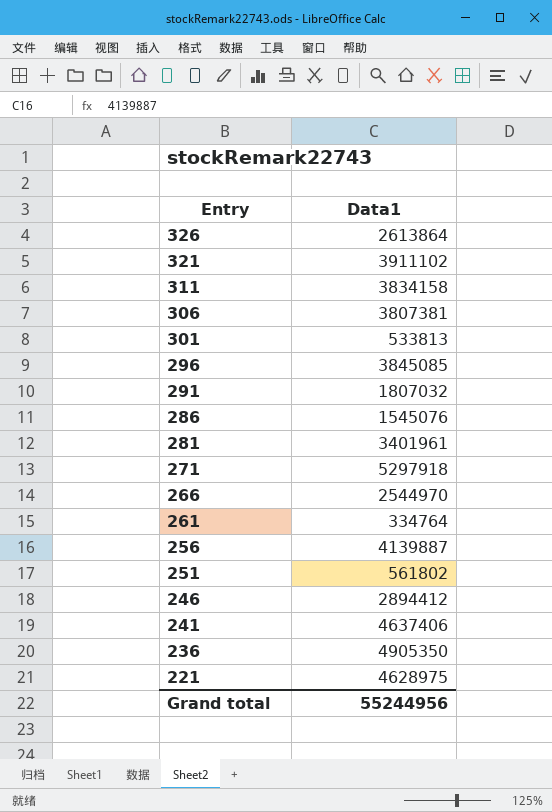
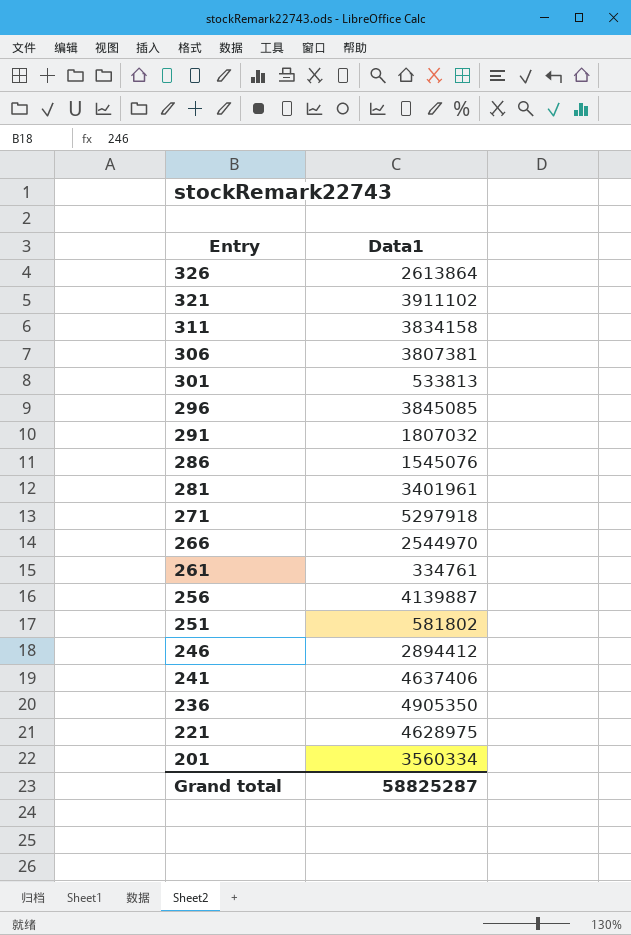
261 | Data1: 334764 -> 334761
251 | Data1: 561802 -> 581802
row 201: none -> 3560334
Grand total | Data1: 55244956 -> 58825287

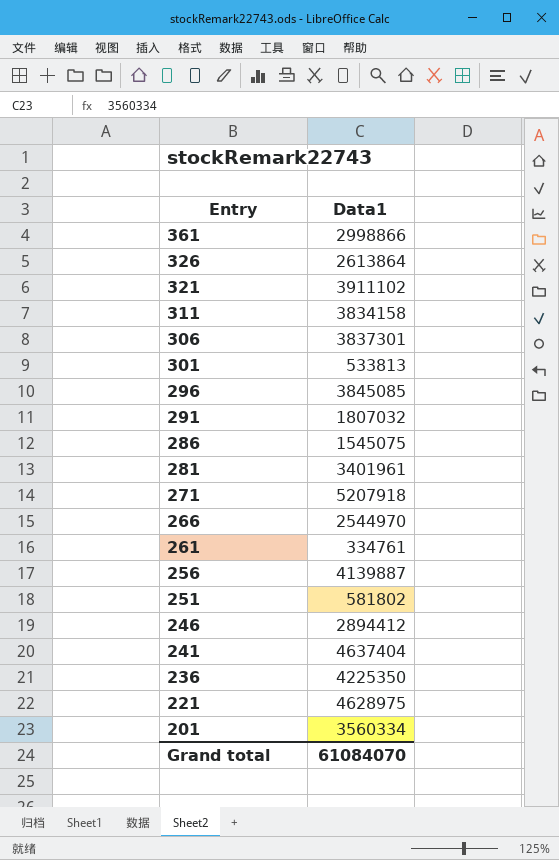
row 361: none -> 2998866
306 | Data1: 3807381 -> 3837301
286 | Data1: 1545076 -> 1545075
271 | Data1: 5297918 -> 5207918
241 | Data1: 4637406 -> 4637404
236 | Data1: 4905350 -> 4225350
Grand total | Data1: 58825287 -> 61084070

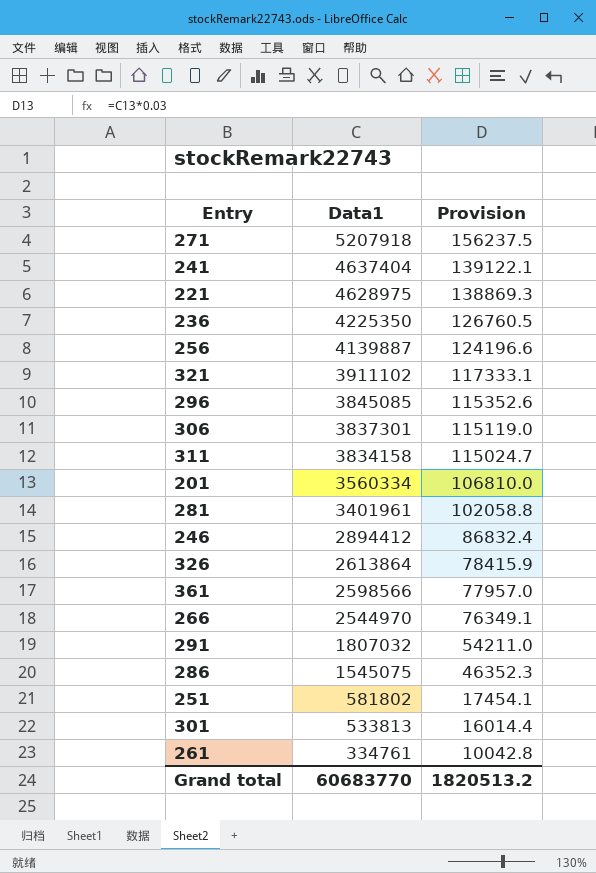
row order: Entry descending -> Data1 descending
column Provision | formula: none -> [Data1] * 0.03
361 | Data1: 2998866 -> 2598566
Grand total | Data1: 61084070 -> 60683770

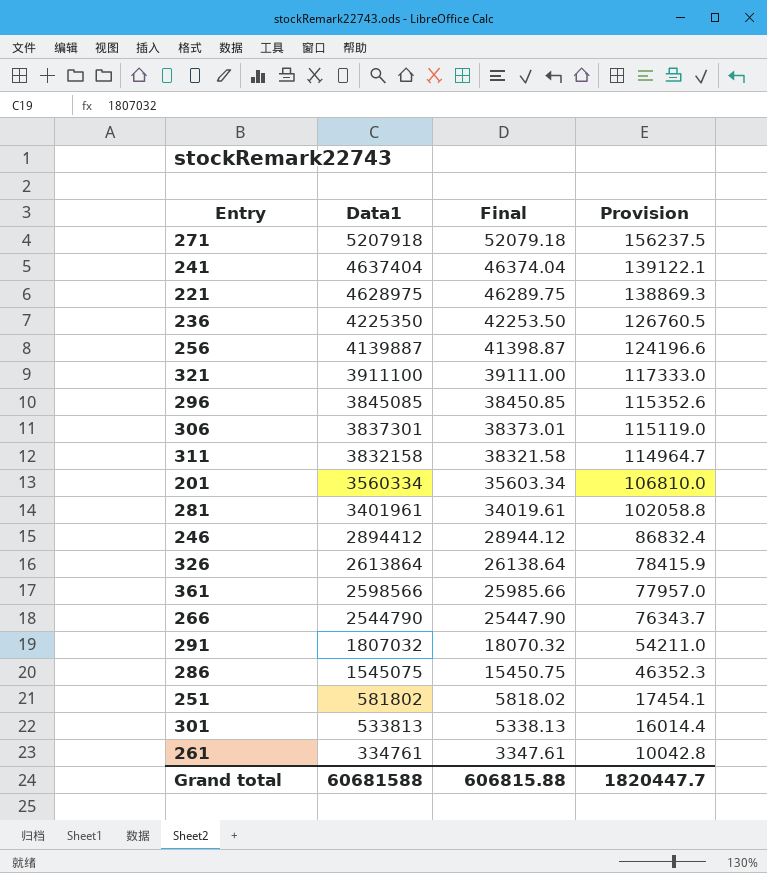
column Final | formula: none -> [Data1] * 0.01
321 | Data1: 3911102 -> 3911100
321 | Provision: 117333.1 -> 117333.0
311 | Data1: 3834158 -> 3832158
311 | Provision: 115024.7 -> 114964.7
266 | Data1: 2544970 -> 2544790
266 | Provision: 76349.1 -> 76343.7
Grand total | Data1: 60683770 -> 60681588
Grand total | Provision: 1820513.2 -> 1820447.7

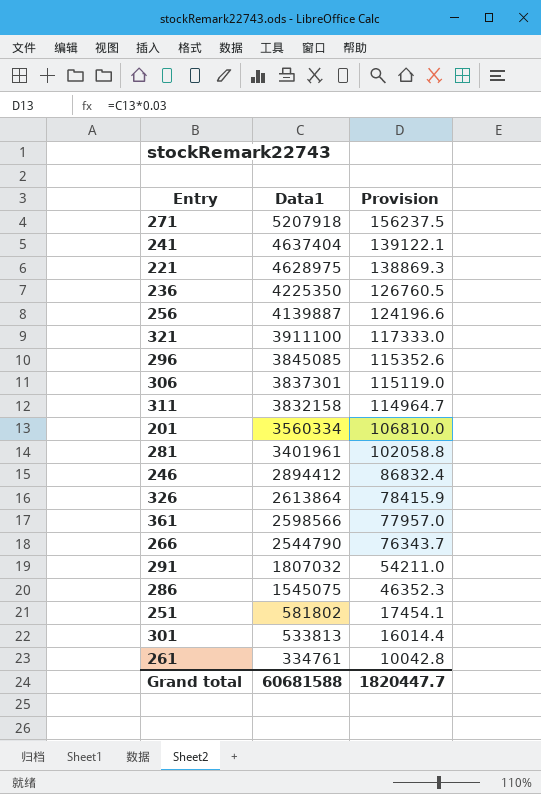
column Final | formula: [Data1] * 0.01 -> none

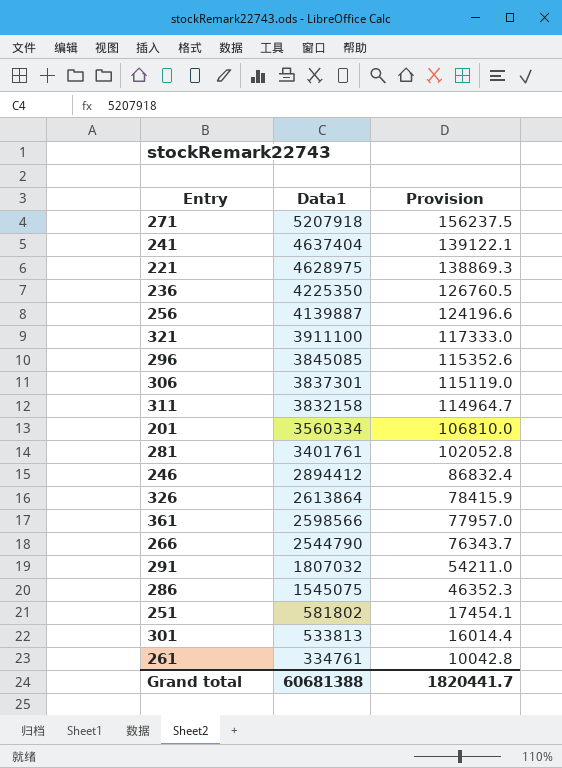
281 | Data1: 3401961 -> 3401761
281 | Provision: 102058.8 -> 102052.8
Grand total | Data1: 60681588 -> 60681388
Grand total | Provision: 1820447.7 -> 1820441.7

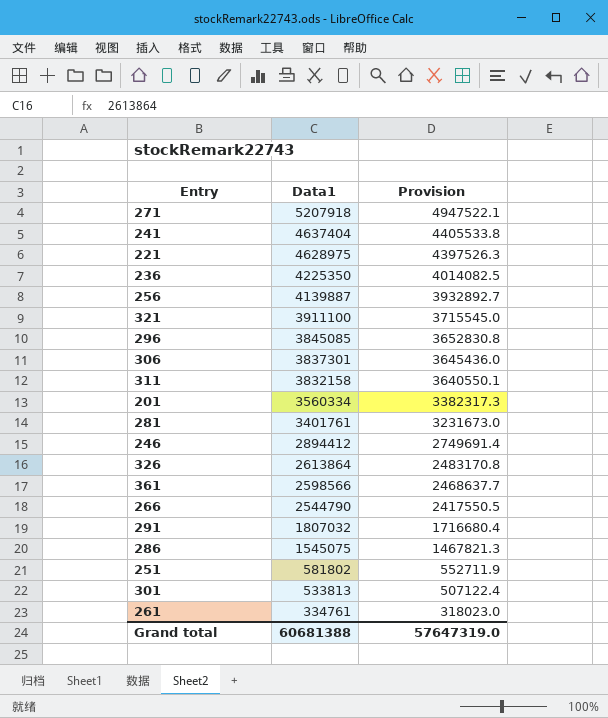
column Provision | formula: [Data1] * 0.03 -> [Data1] * 0.95
Grand total | Provision: 1820441.7 -> 57647319.0

